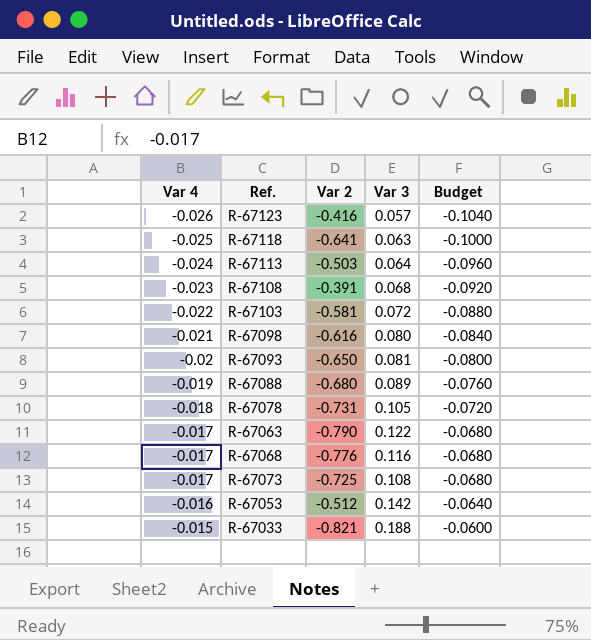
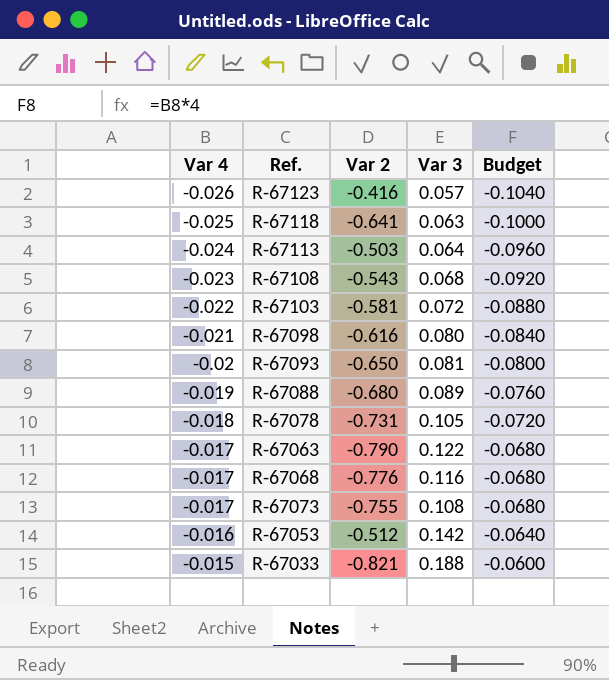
R-67108 | Var 2: -0.391 -> -0.543
R-67073 | Var 2: -0.725 -> -0.755

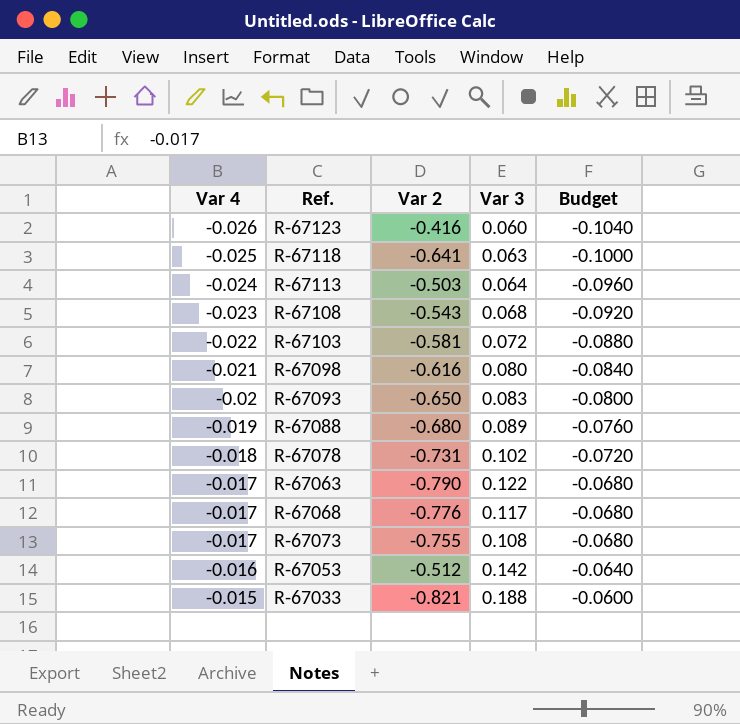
R-67123 | Var 3: 0.057 -> 0.060
R-67093 | Var 3: 0.081 -> 0.083
R-67078 | Var 3: 0.105 -> 0.102
R-67068 | Var 3: 0.116 -> 0.117

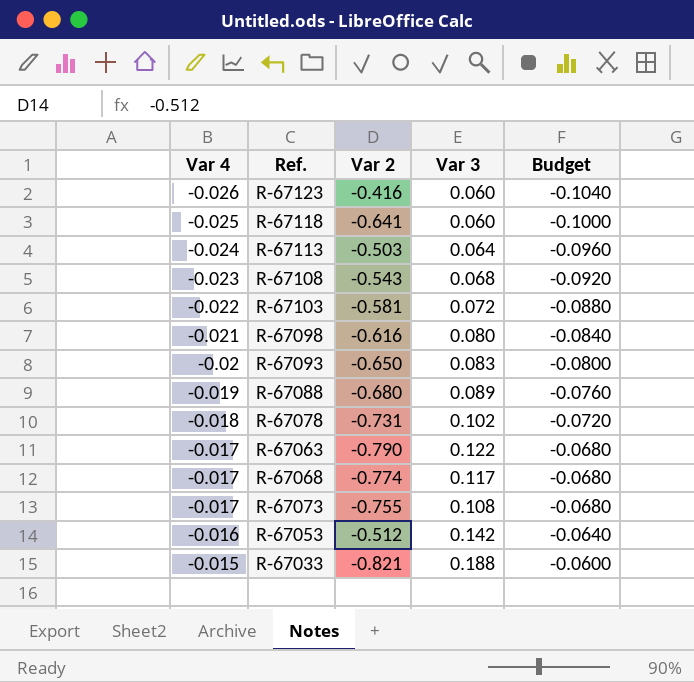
R-67118 | Var 3: 0.063 -> 0.060
R-67068 | Var 2: -0.776 -> -0.774

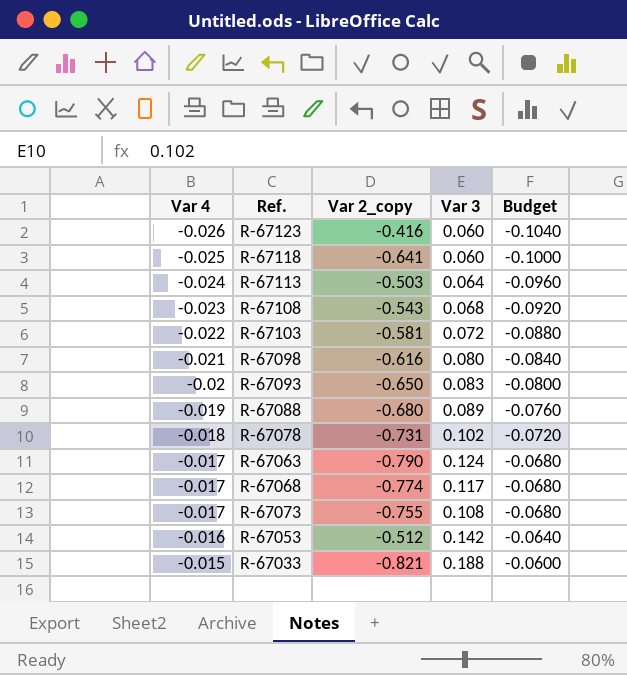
column name: Var 2 -> Var 2_copy
R-67063 | Var 3: 0.122 -> 0.124

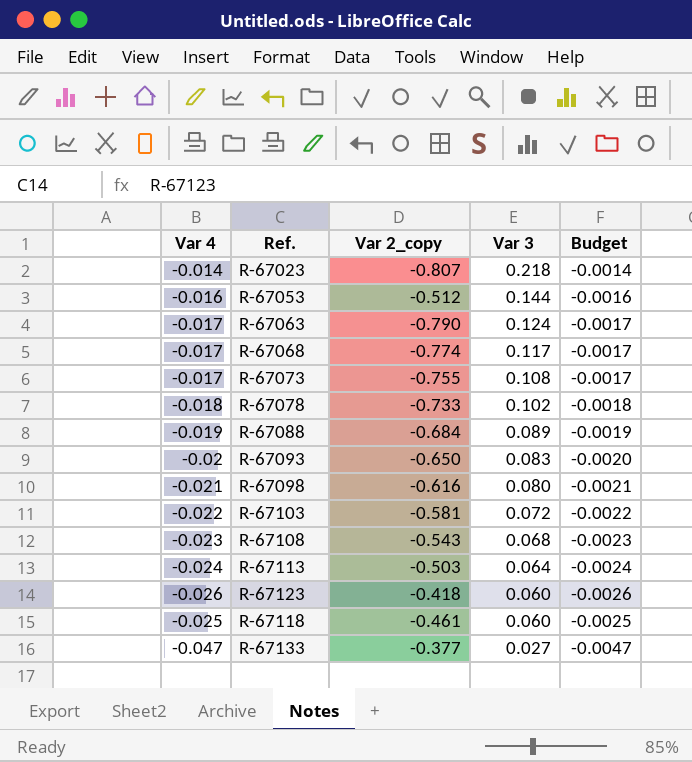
row order: Var 4 ascending -> Var 3 descending
column Budget | formula: [Var 4] * 4 -> [Var 4] * 0.1
row R-67033: -0.015 | -0.821 | 0.188 | -0.0600 -> none
row R-67023: none -> -0.014 | -0.807 | 0.218 | -0.0014
R-67053 | Var 3: 0.142 -> 0.144
R-67078 | Var 2_copy: -0.731 -> -0.733
R-67088 | Var 2_copy: -0.680 -> -0.684
R-67123 | Var 2_copy: -0.416 -> -0.418
R-67118 | Var 2_copy: -0.641 -> -0.461
row R-67133: none -> -0.047 | -0.377 | 0.027 | -0.0047

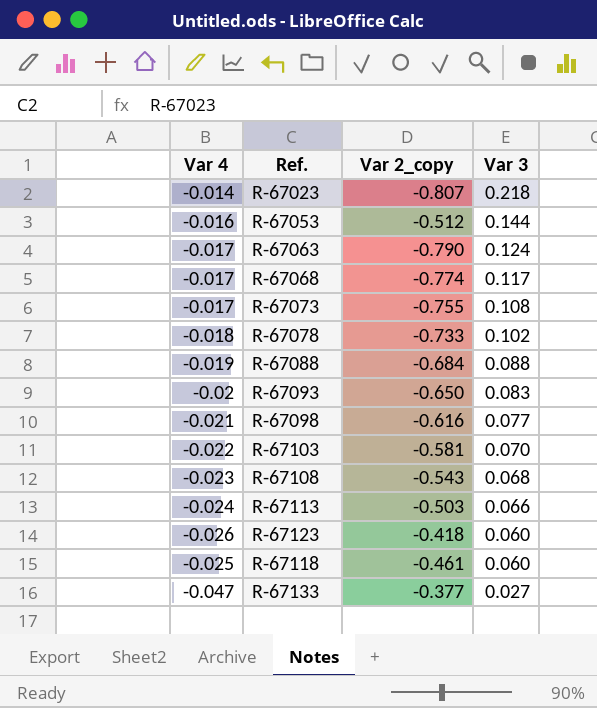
column Budget | formula: [Var 4] * 0.1 -> none
R-67088 | Var 3: 0.089 -> 0.088
R-67098 | Var 3: 0.080 -> 0.077
R-67103 | Var 3: 0.072 -> 0.070
R-67113 | Var 3: 0.064 -> 0.066

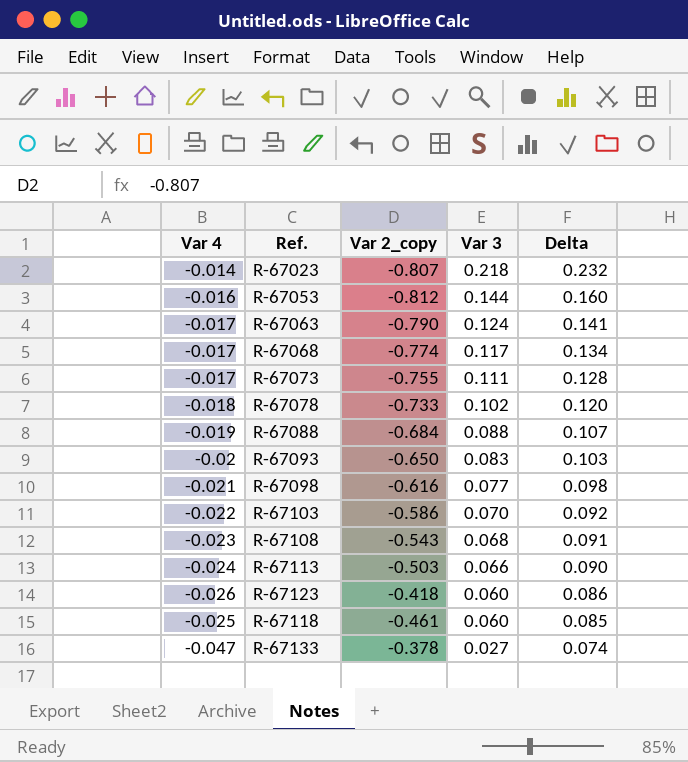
column Delta | formula: none -> [Var 3] - [Var 4]
R-67053 | Var 2_copy: -0.512 -> -0.812
R-67073 | Var 3: 0.108 -> 0.111
R-67103 | Var 2_copy: -0.581 -> -0.586
R-67133 | Var 2_copy: -0.377 -> -0.378

